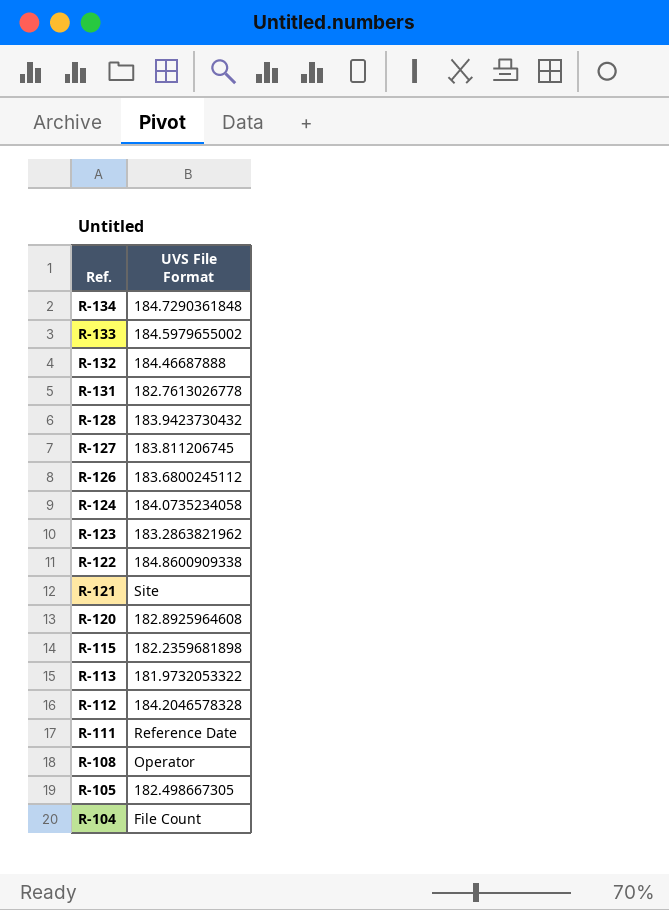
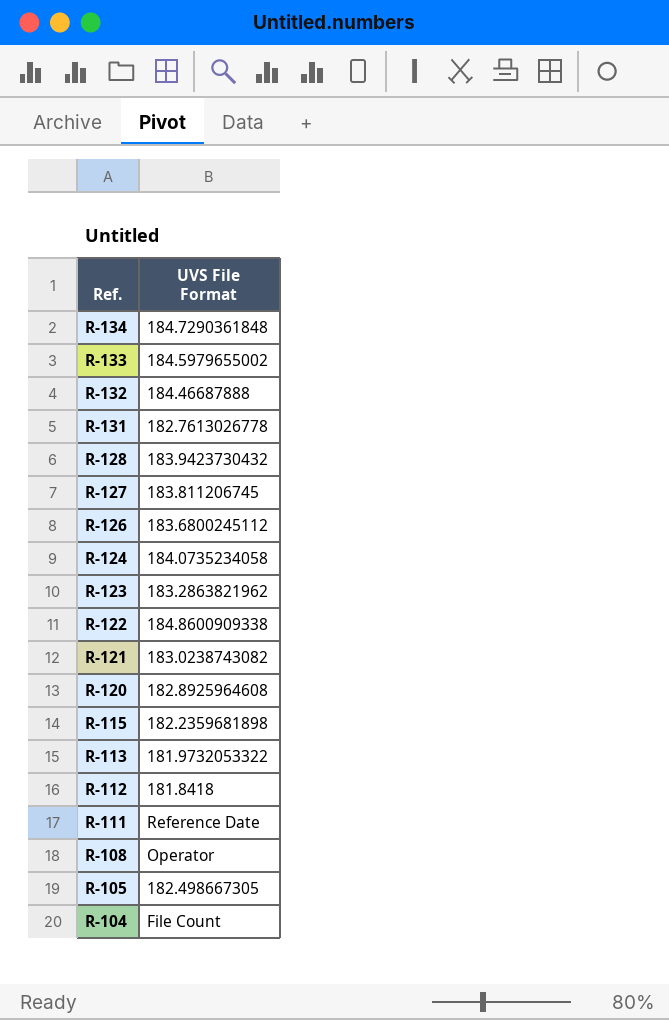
R-121 | UVS File Format: Site -> 183.0238743082
R-112 | UVS File Format: 184.2046578328 -> 181.8418

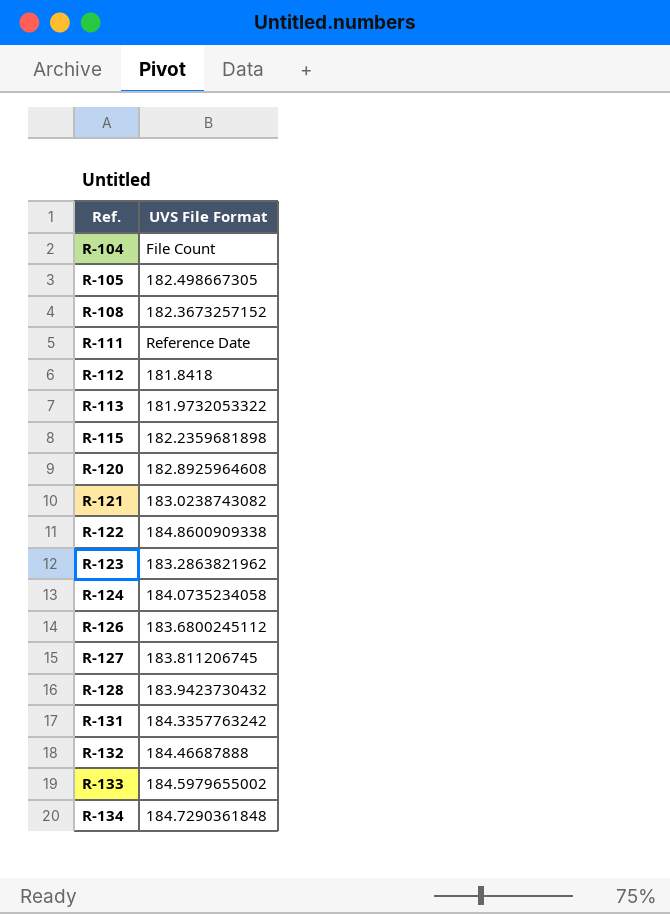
row order: Ref. descending -> Ref. ascending
R-108 | UVS File Format: Operator -> 182.3673257152
R-131 | UVS File Format: 182.7613026778 -> 184.3357763242

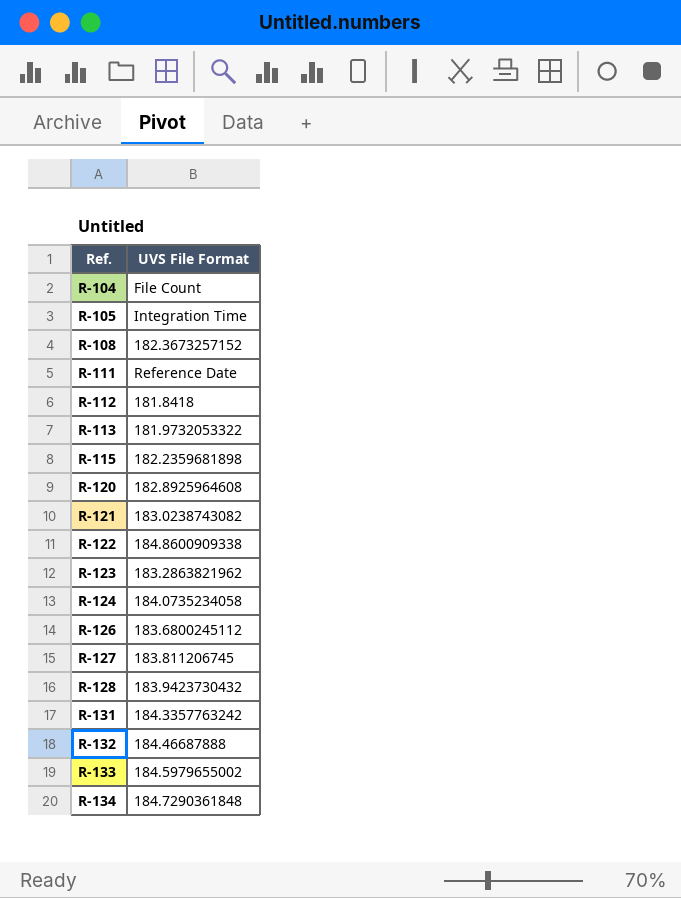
R-105 | UVS File Format: 182.498667305 -> Integration Time

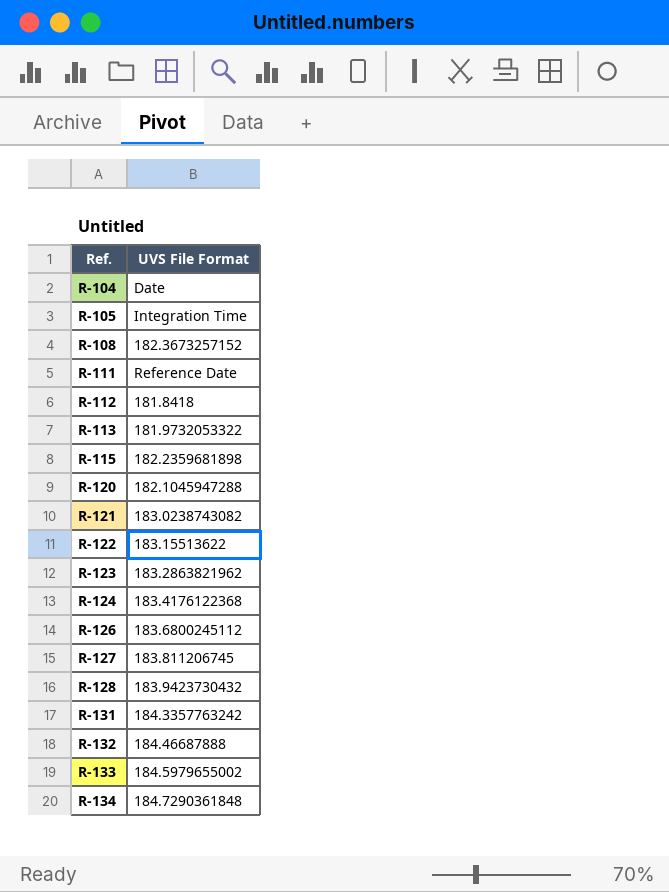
R-104 | UVS File Format: File Count -> Date
R-120 | UVS File Format: 182.8925964608 -> 182.1045947288
R-122 | UVS File Format: 184.8600909338 -> 183.15513622
R-124 | UVS File Format: 184.0735234058 -> 183.4176122368

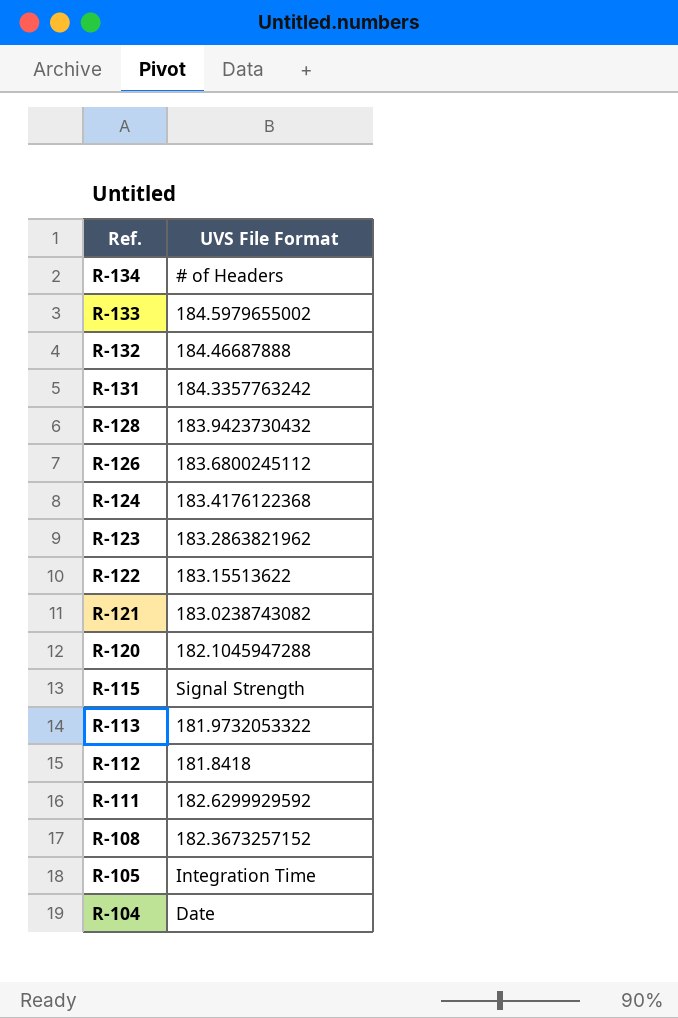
row order: Ref. ascending -> Ref. descending
row R-127: 183.811206745 -> none
R-134 | UVS File Format: 184.7290361848 -> # of Headers
R-115 | UVS File Format: 182.2359681898 -> Signal Strength
R-111 | UVS File Format: Reference Date -> 182.6299929592

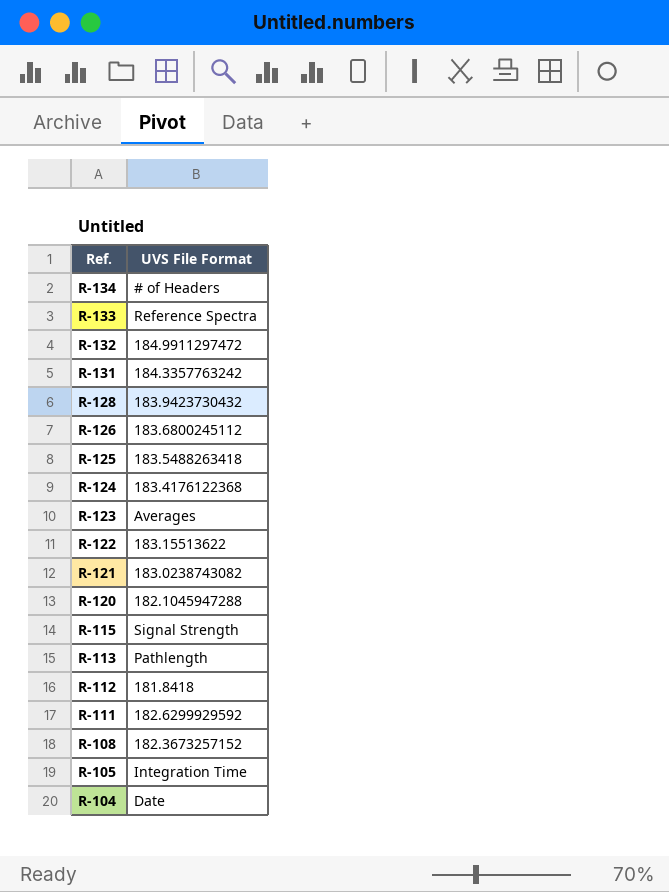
R-133 | UVS File Format: 184.5979655002 -> Reference Spectra
R-132 | UVS File Format: 184.46687888 -> 184.9911297472
row R-125: none -> 183.5488263418
R-123 | UVS File Format: 183.2863821962 -> Averages
R-113 | UVS File Format: 181.9732053322 -> Pathlength

